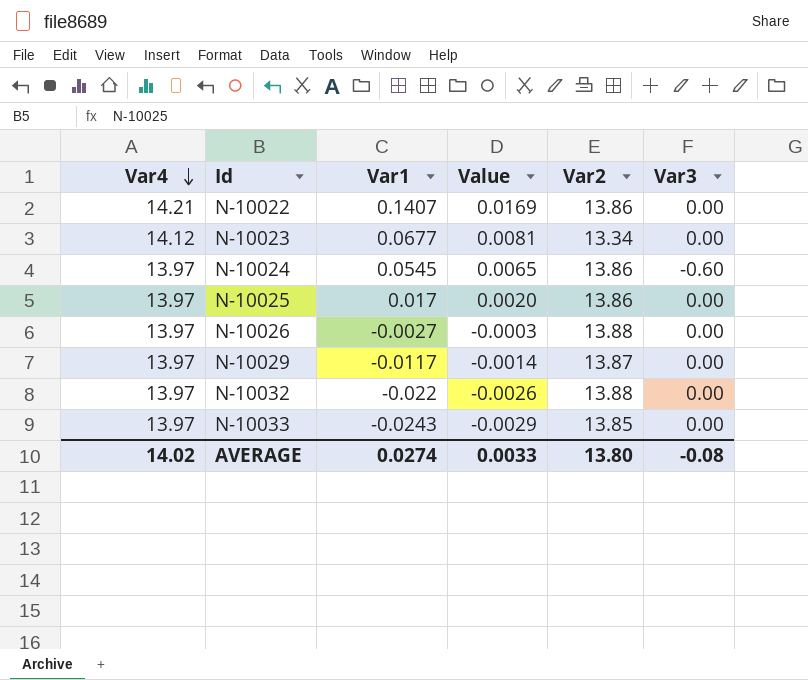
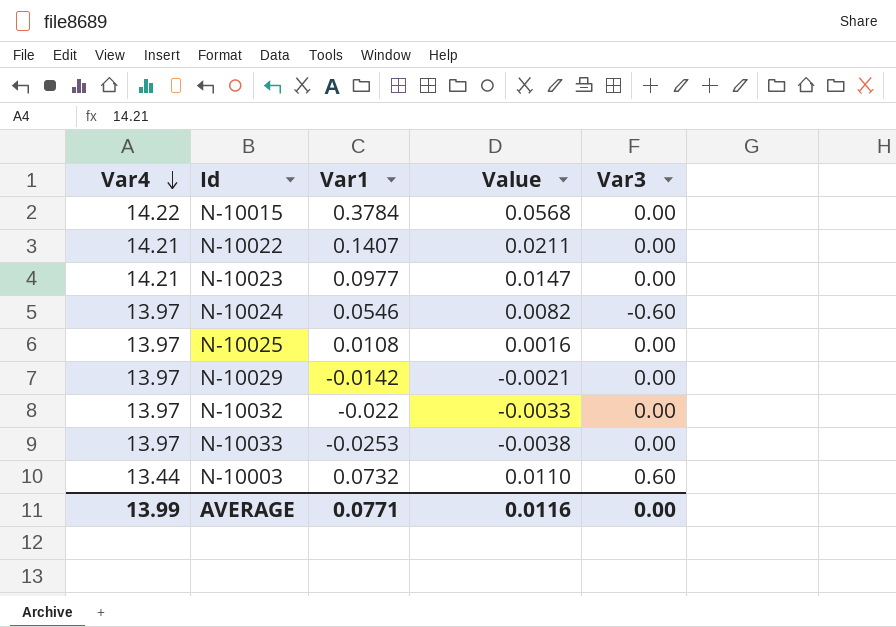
column Var2 | position: 5 -> none
column Value | formula: [Var1] * 0.12 -> [Var1] * 0.15
row N-10026: 13.97 | -0.0027 | -0.0003 | 13.88 | 0.00 -> none
row N-10015: none -> 14.22 | 0.3784 | 0.0568 | 0.00
N-10023 | Var4: 14.12 -> 14.21
N-10023 | Var1: 0.0677 -> 0.0977
N-10024 | Var1: 0.0545 -> 0.0546
N-10025 | Var1: 0.017 -> 0.0108
N-10029 | Var1: -0.0117 -> -0.0142
N-10033 | Var1: -0.0243 -> -0.0253
row N-10003: none -> 13.44 | 0.0732 | 0.0110 | 0.60
AVERAGE | Var4: 14.02 -> 13.99
AVERAGE | Var1: 0.0274 -> 0.0771
AVERAGE | Value: 0.0033 -> 0.0116
AVERAGE | Var3: -0.08 -> 0.00

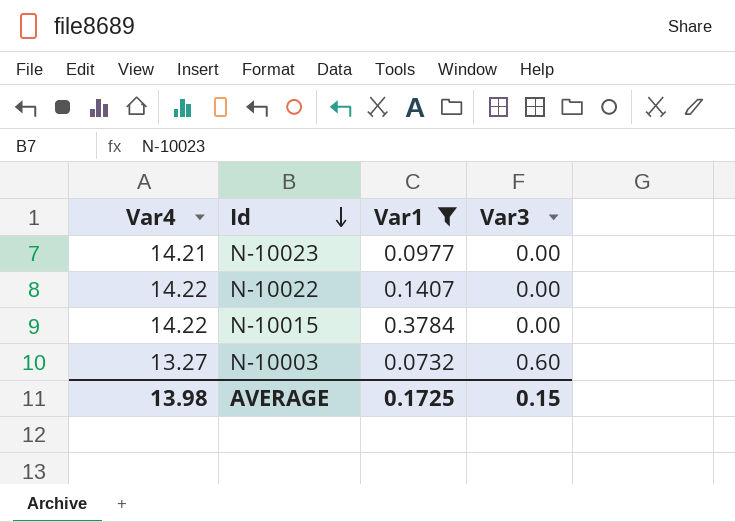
filter: none -> Var1 >= 0.0732
row order: Var4 descending -> Id descending
column Value | formula: [Var1] * 0.15 -> none
N-10022 | Var4: 14.21 -> 14.22
N-10003 | Var4: 13.44 -> 13.27
AVERAGE | Var4: 13.99 -> 13.98
AVERAGE | Var1: 0.0771 -> 0.1725
AVERAGE | Var3: 0.00 -> 0.15

